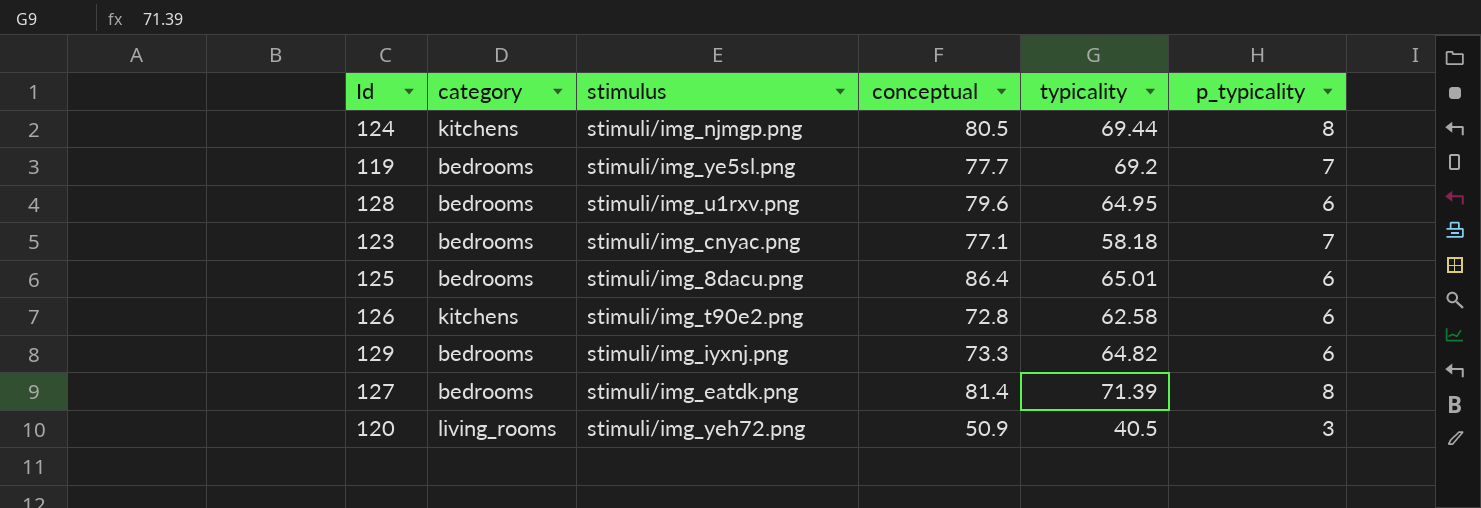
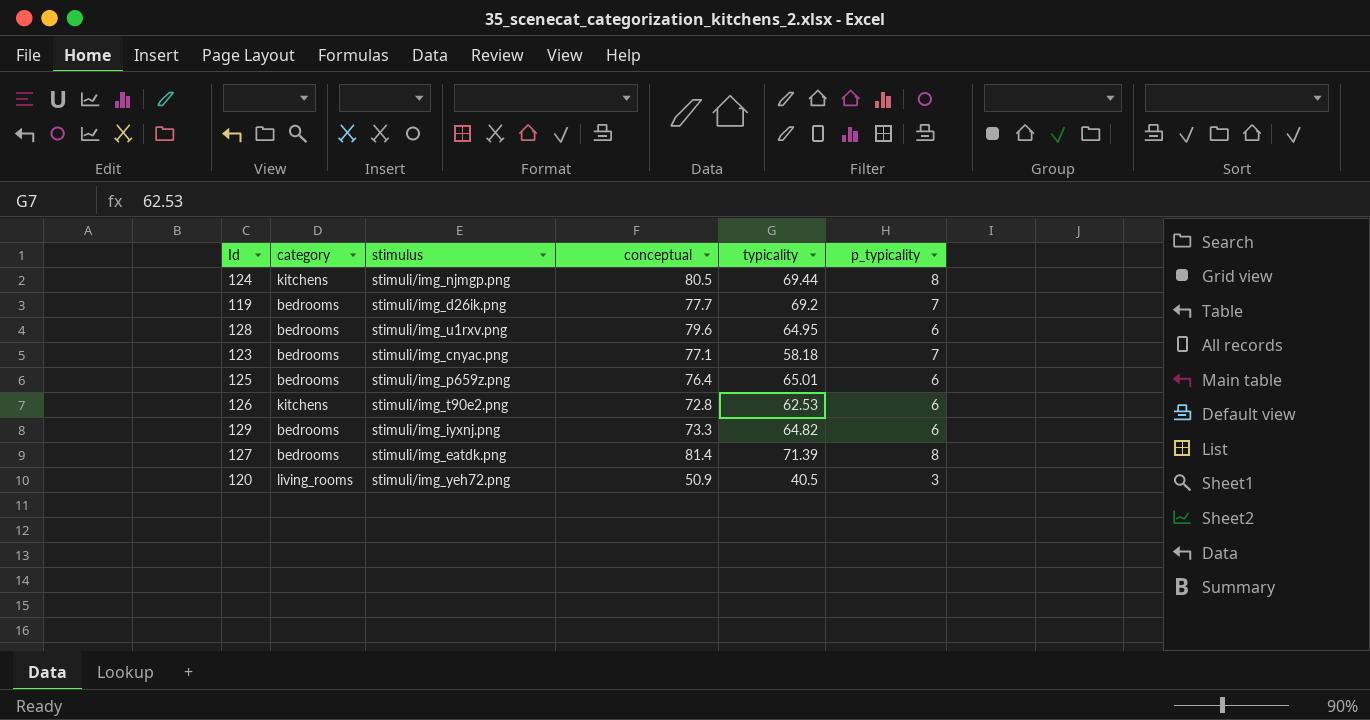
119 | stimulus: stimuli/img_ye5sl.png -> stimuli/img_d26ik.png
125 | stimulus: stimuli/img_8dacu.png -> stimuli/img_p659z.png
125 | conceptual: 86.4 -> 76.4
126 | typicality: 62.58 -> 62.53

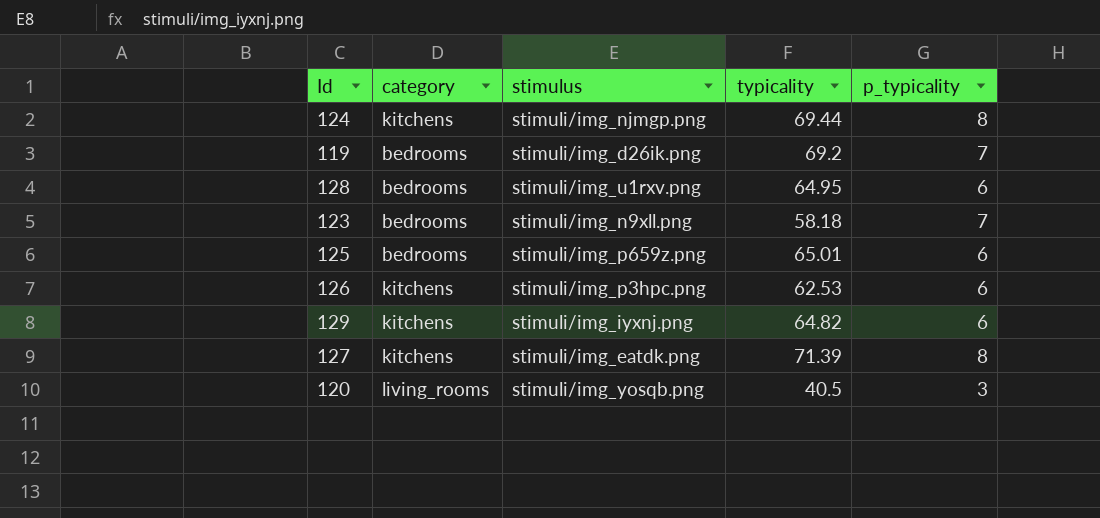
column conceptual | position: 4 -> none
123 | stimulus: stimuli/img_cnyac.png -> stimuli/img_n9xll.png
126 | stimulus: stimuli/img_t90e2.png -> stimuli/img_p3hpc.png
129 | category: bedrooms -> kitchens
127 | category: bedrooms -> kitchens
120 | stimulus: stimuli/img_yeh72.png -> stimuli/img_yosqb.png

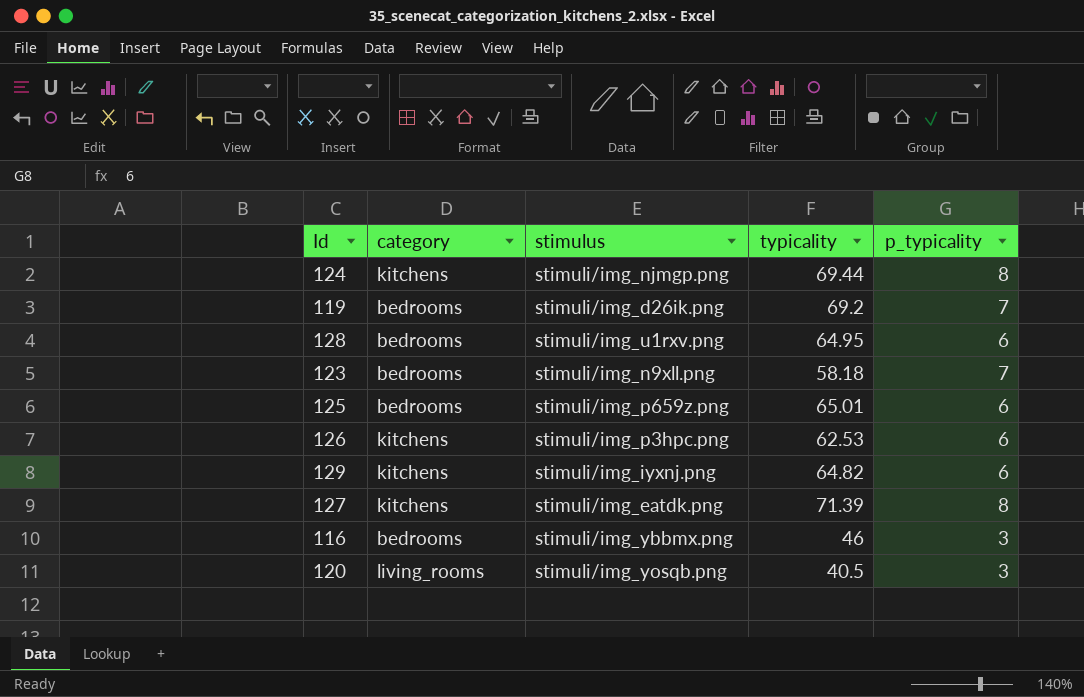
row 116: none -> bedrooms | stimuli/img_ybbmx.png | 46 | 3

